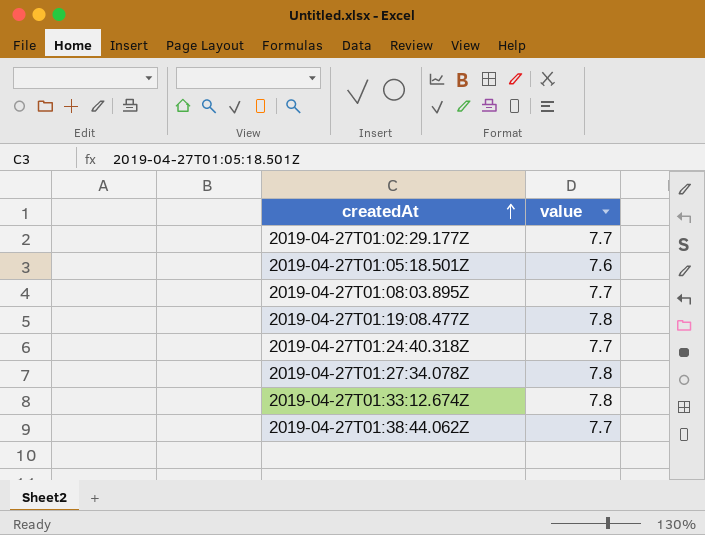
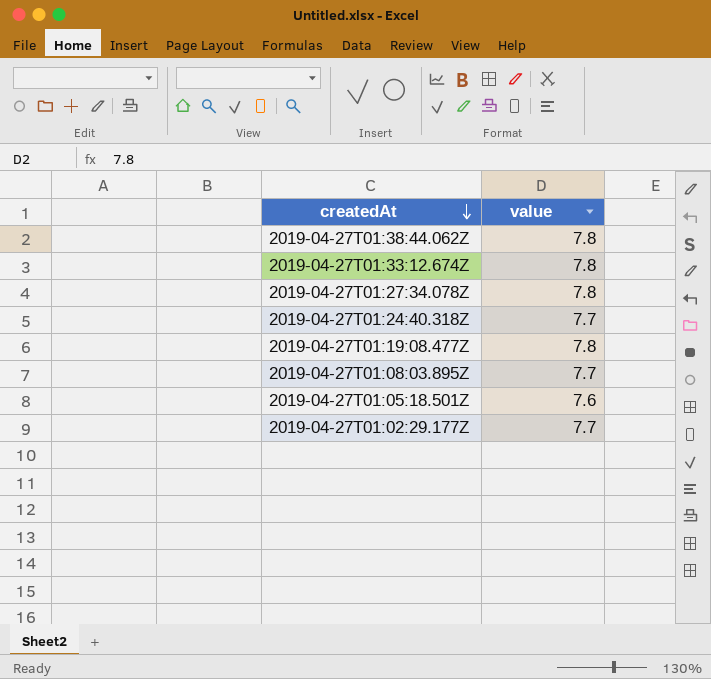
row order: createdAt ascending -> createdAt descending
2019-04-27T01:38:44.062Z | value: 7.7 -> 7.8

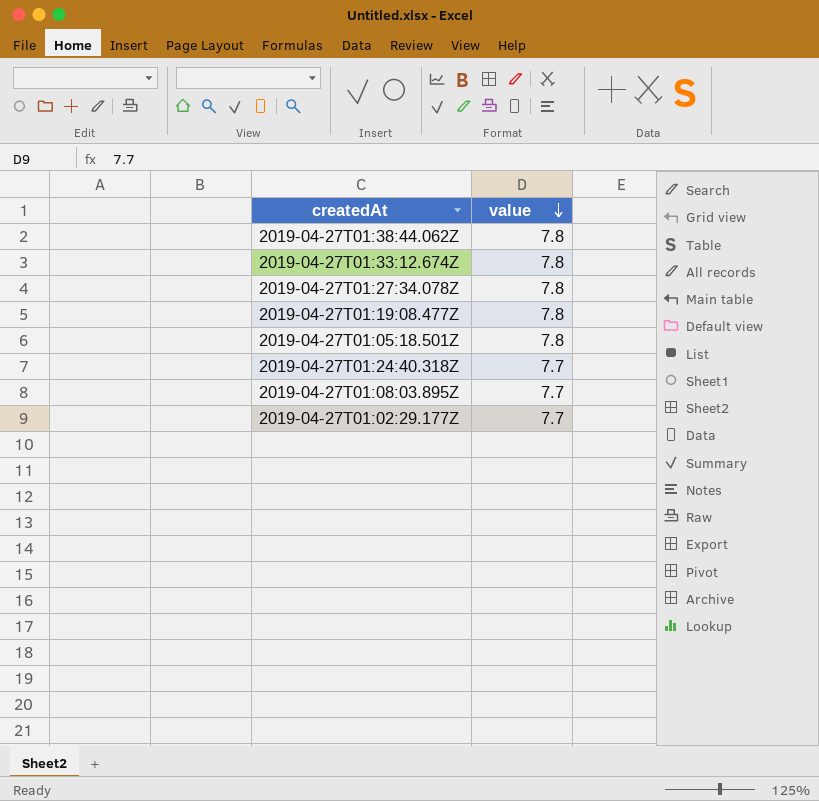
row order: createdAt descending -> value descending
2019-04-27T01:05:18.501Z | value: 7.6 -> 7.8

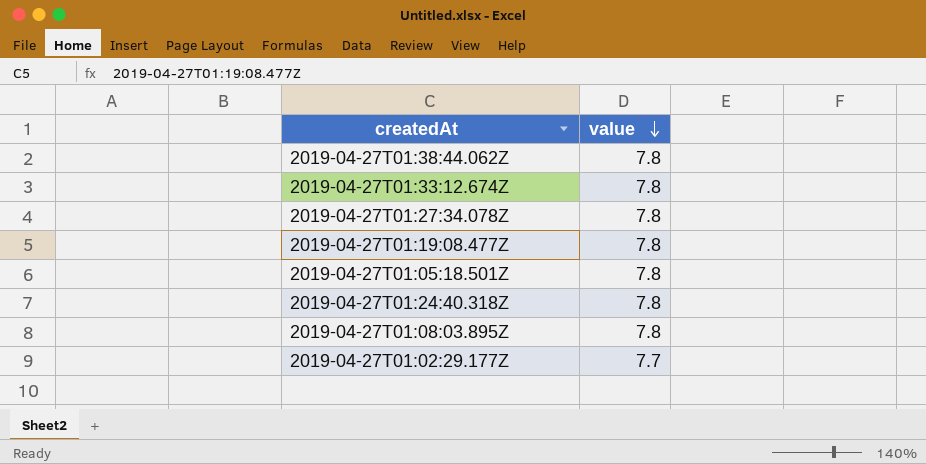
2019-04-27T01:24:40.318Z | value: 7.7 -> 7.8
2019-04-27T01:08:03.895Z | value: 7.7 -> 7.8

